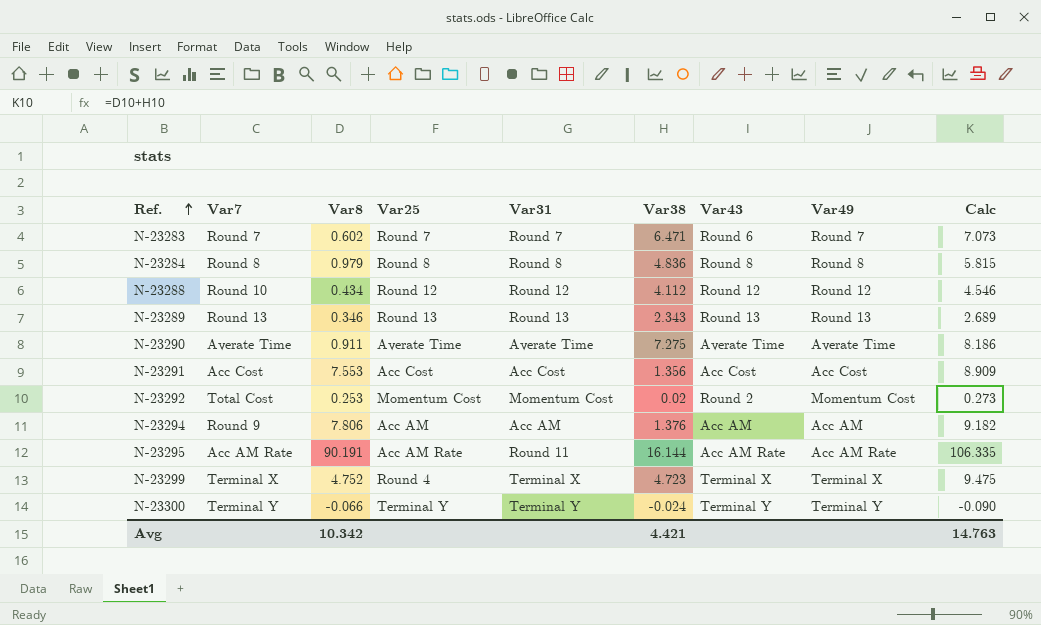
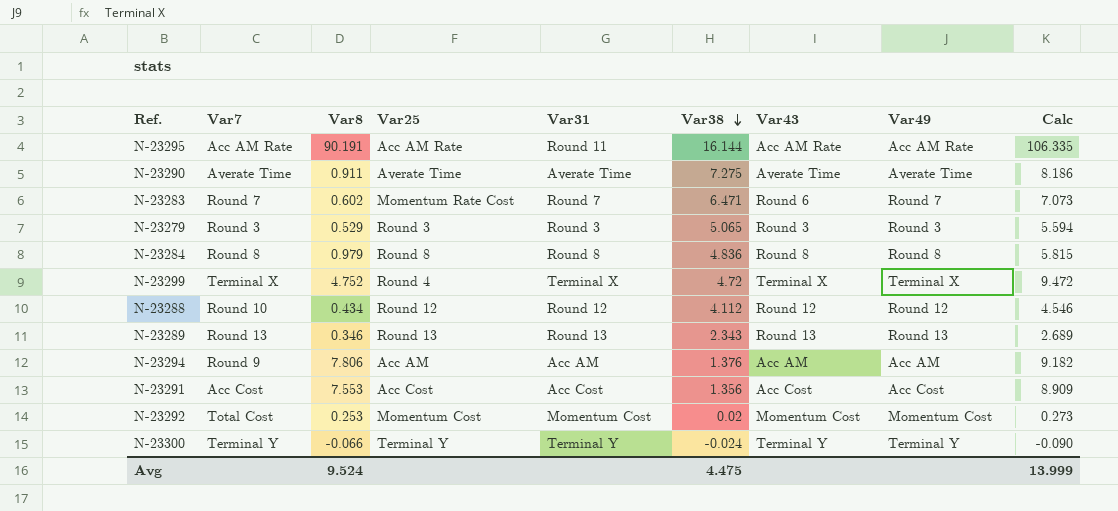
row order: Ref. ascending -> Var38 descending
N-23283 | Var25: Round 7 -> Momentum Rate Cost
row N-23279: none -> Round 3 | 0.529 | Round 3 | Round 3 | 5.065 | Round 3 | Round 3 | 5.594
N-23299 | Var38: 4.723 -> 4.72
N-23299 | Calc: 9.475 -> 9.472
N-23292 | Var43: Round 2 -> Momentum Cost
Avg | Var8: 10.342 -> 9.524
Avg | Var38: 4.421 -> 4.475
Avg | Calc: 14.763 -> 13.999

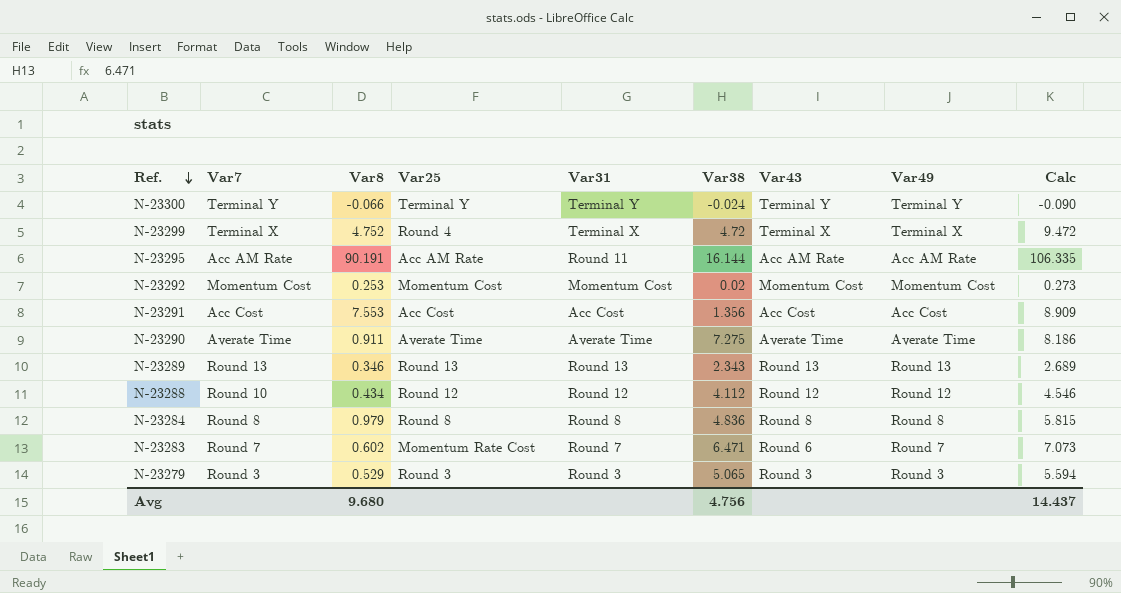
row order: Var38 descending -> Ref. descending
row N-23294: Round 9 | 7.806 | Acc AM | Acc AM | 1.376 | Acc AM | Acc AM | 9.182 -> none
N-23292 | Var7: Total Cost -> Momentum Cost
Avg | Var8: 9.524 -> 9.680
Avg | Var38: 4.475 -> 4.756
Avg | Calc: 13.999 -> 14.437

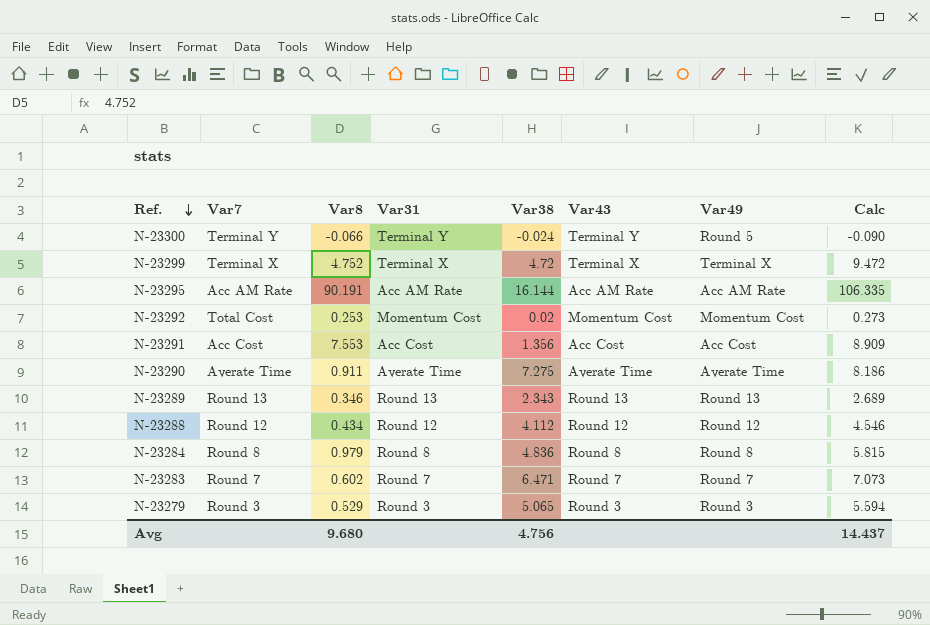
column Var25 | position: 4 -> none
N-23300 | Var49: Terminal Y -> Round 5
N-23295 | Var31: Round 11 -> Acc AM Rate
N-23292 | Var7: Momentum Cost -> Total Cost
N-23288 | Var7: Round 10 -> Round 12
N-23283 | Var43: Round 6 -> Round 7

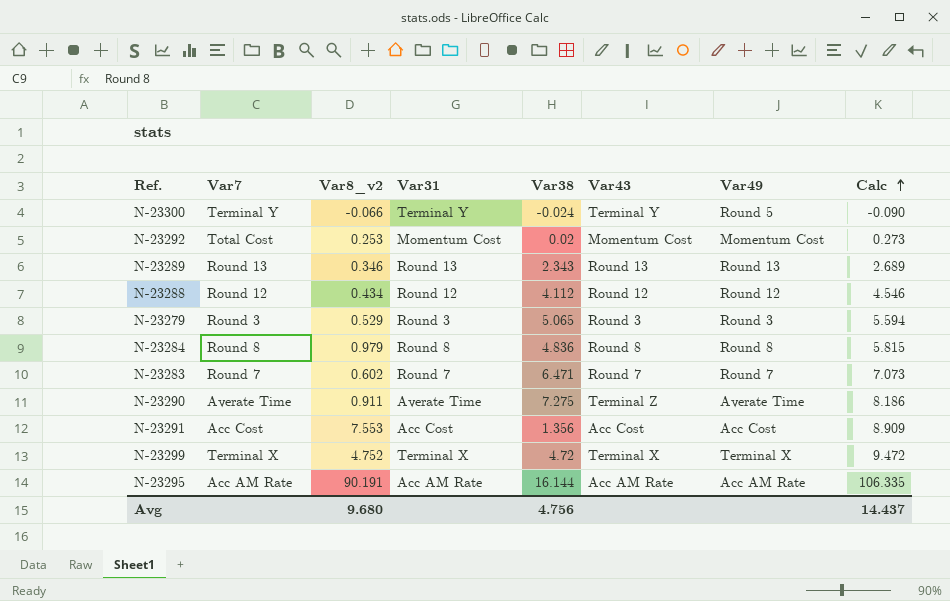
row order: Ref. descending -> Calc ascending
column name: Var8 -> Var8_v2
N-23290 | Var43: Averate Time -> Terminal Z

